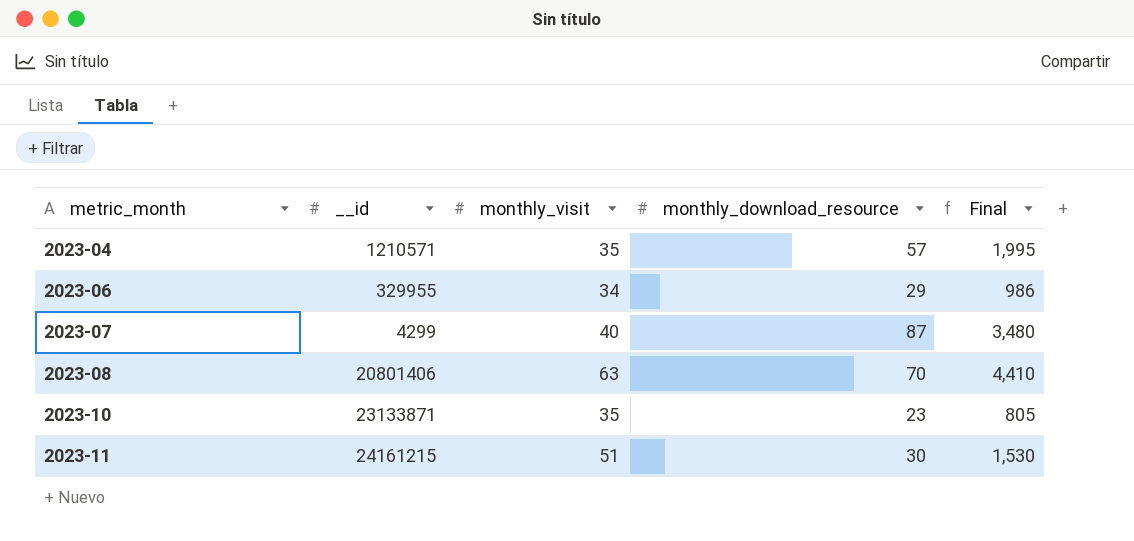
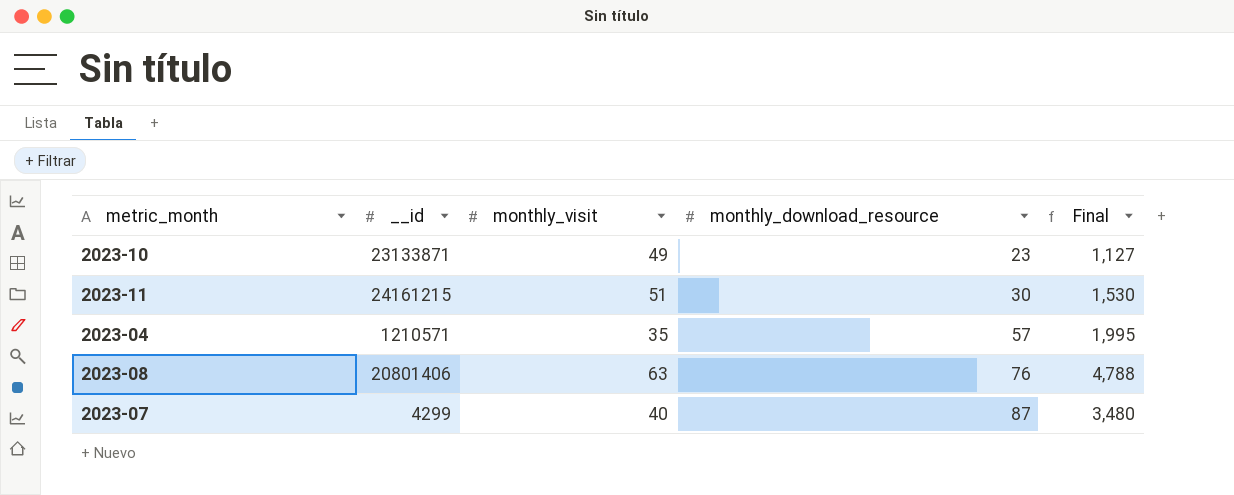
row order: metric_month ascending -> monthly_download_resource ascending
row 2023-06: 329955 | 34 | 29 | 986 -> none
2023-10 | monthly_visit: 35 -> 49
2023-10 | Final: 805 -> 1,127
2023-08 | monthly_download_resource: 70 -> 76
2023-08 | Final: 4,410 -> 4,788

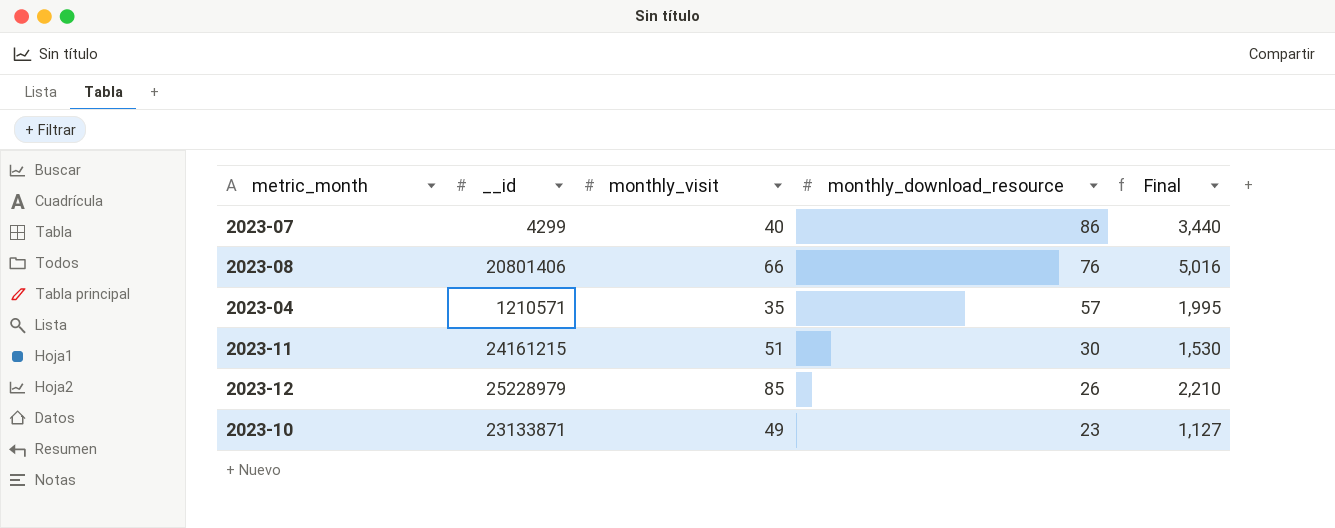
row order: monthly_download_resource ascending -> monthly_download_resource descending
2023-07 | monthly_download_resource: 87 -> 86
2023-07 | Final: 3,480 -> 3,440
2023-08 | monthly_visit: 63 -> 66
2023-08 | Final: 4,788 -> 5,016
row 2023-12: none -> 25228979 | 85 | 26 | 2,210

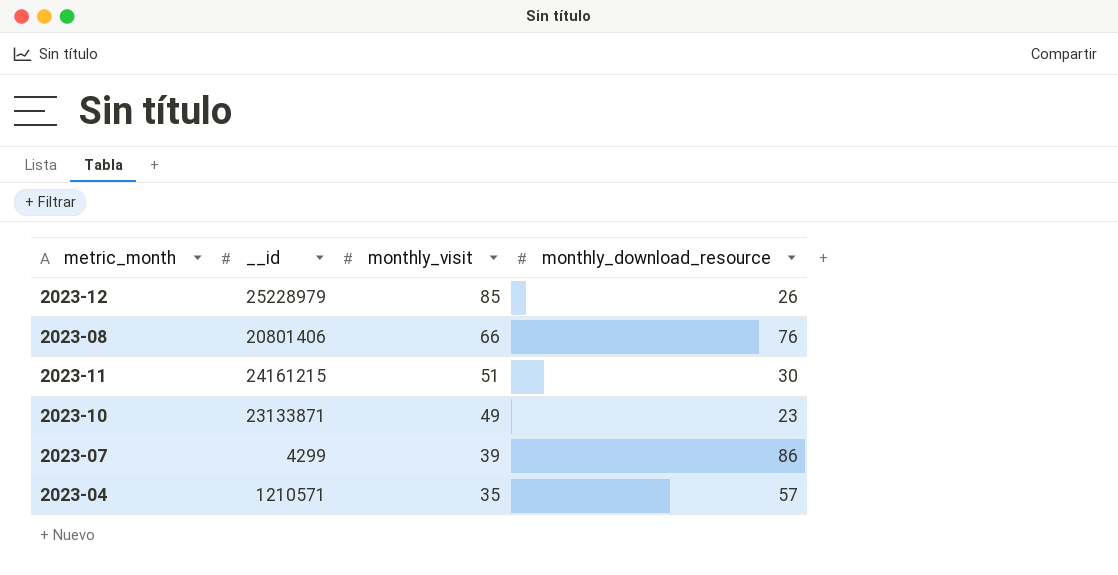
row order: monthly_download_resource descending -> monthly_visit descending
column Final | formula: [monthly_visit] * [monthly_download_resource] -> none
2023-07 | monthly_visit: 40 -> 39

